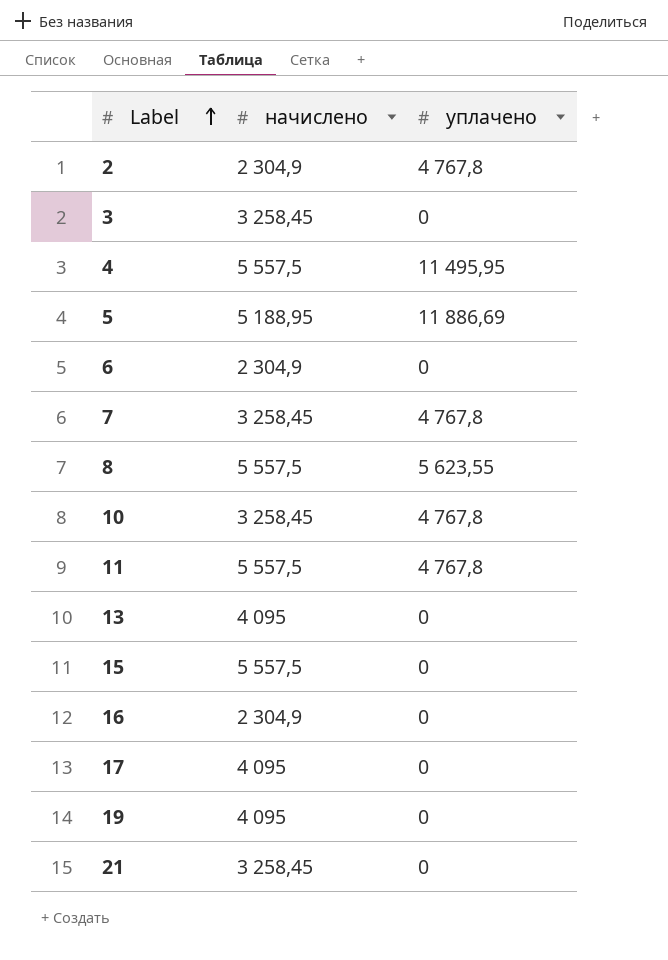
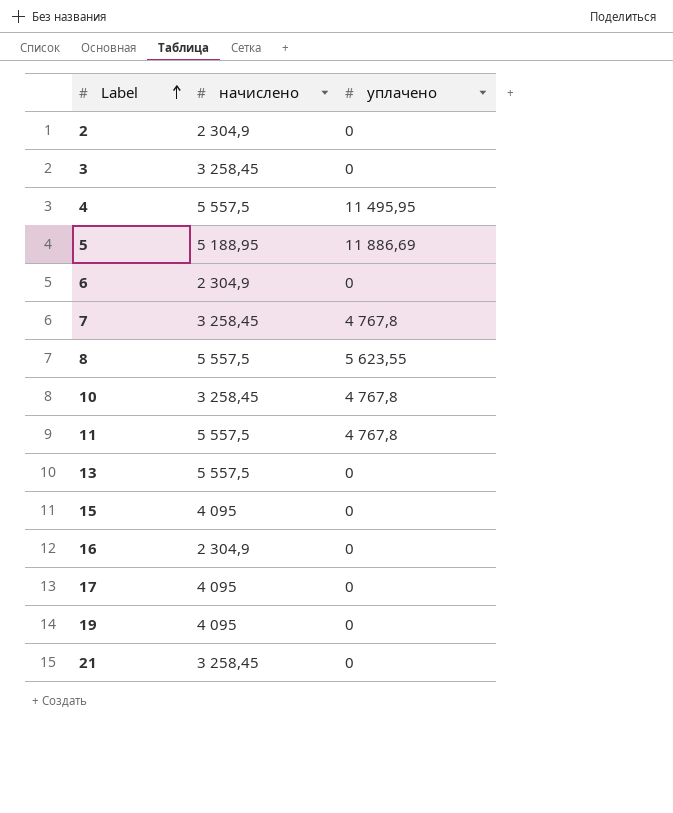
2 | уплачено: 4 767,8 -> 0
13 | начислено: 4 095 -> 5 557,5
15 | начислено: 5 557,5 -> 4 095

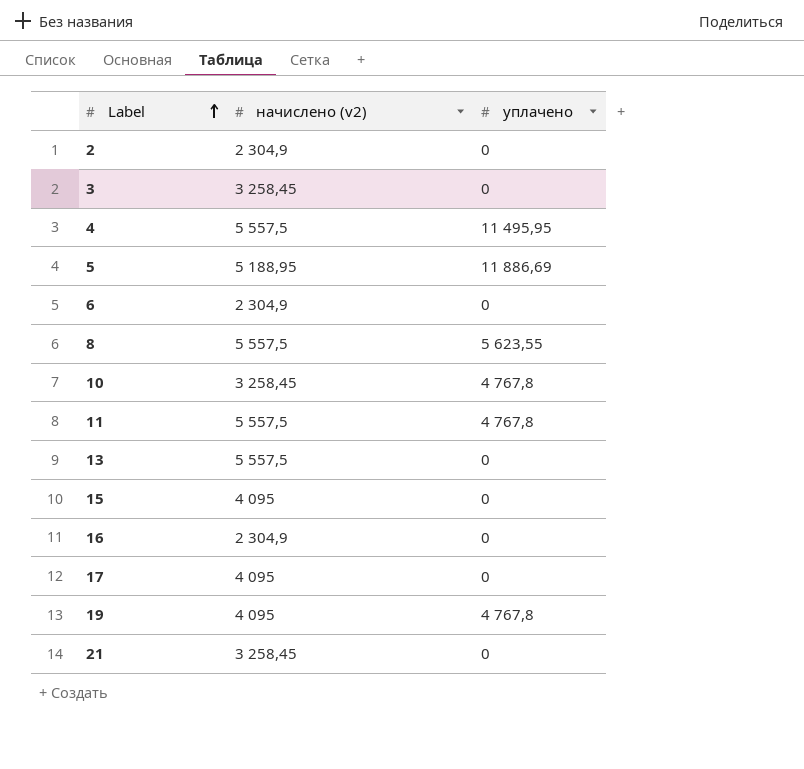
column name: начислено -> начислено (v2)
row 7: 3 258,45 | 4 767,8 -> none
19 | уплачено: 0 -> 4 767,8

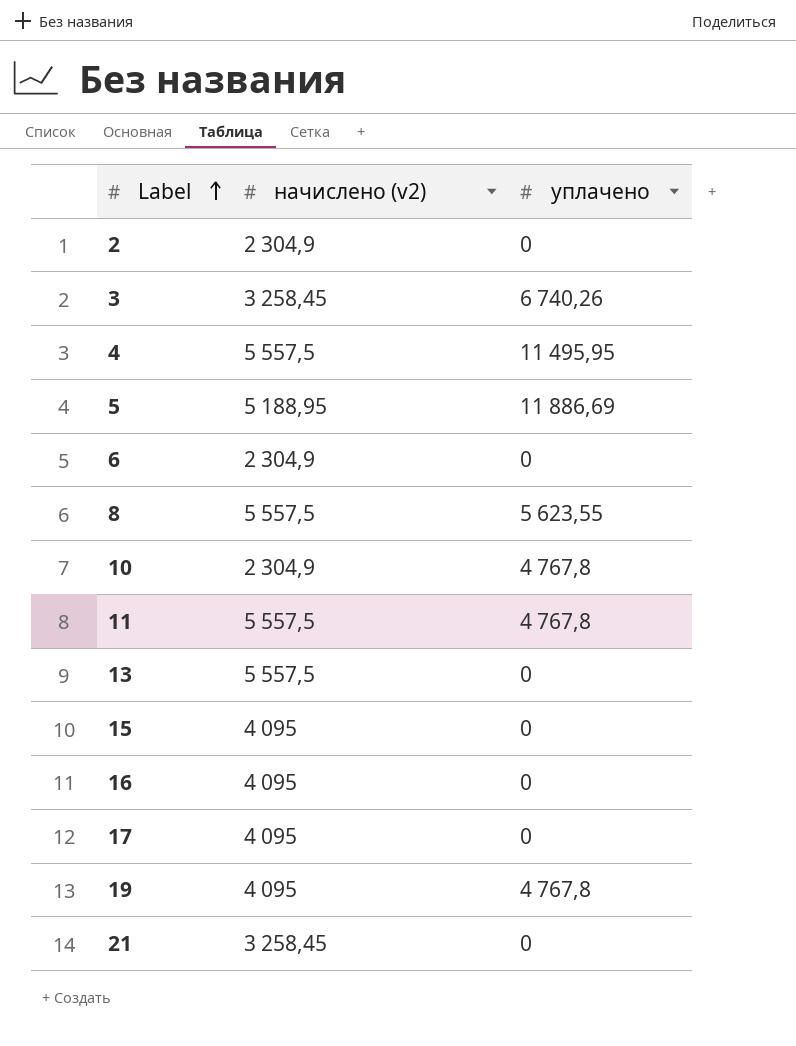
3 | уплачено: 0 -> 6 740,26
10 | начислено (v2): 3 258,45 -> 2 304,9
16 | начислено (v2): 2 304,9 -> 4 095

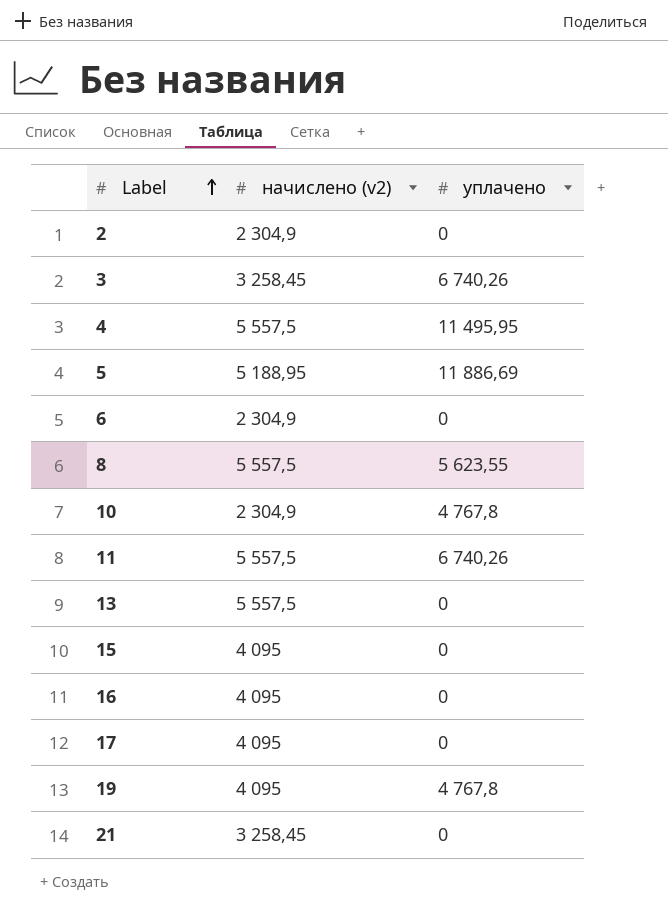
11 | уплачено: 4 767,8 -> 6 740,26

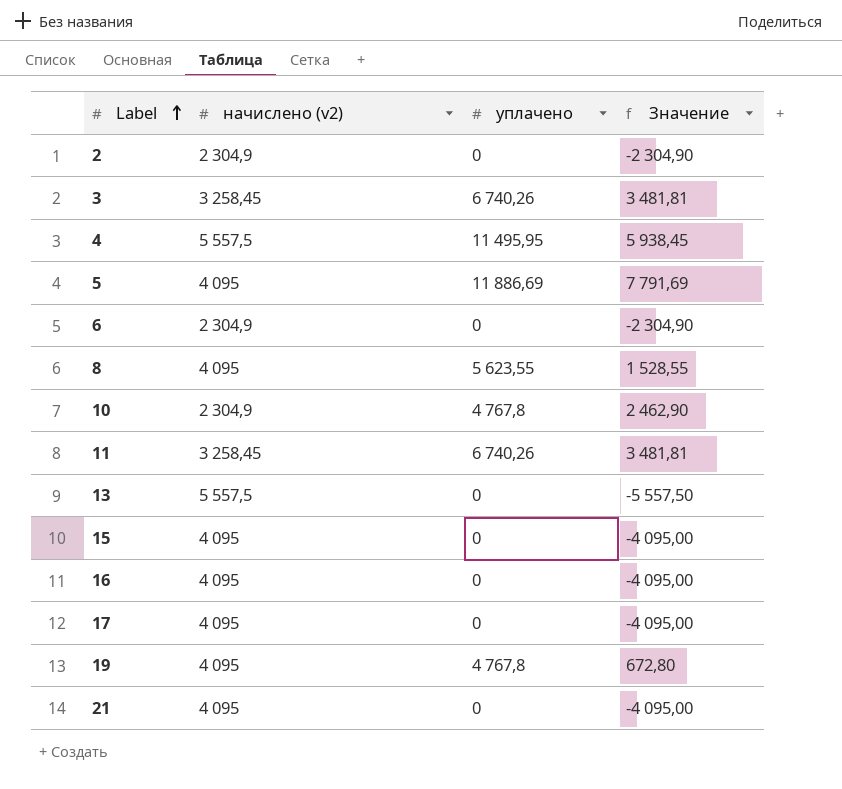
column Значение | formula: none -> [уплачено] - [начислено (v2)]
5 | начислено (v2): 5 188,95 -> 4 095
8 | начислено (v2): 5 557,5 -> 4 095
11 | начислено (v2): 5 557,5 -> 3 258,45
21 | начислено (v2): 3 258,45 -> 4 095

